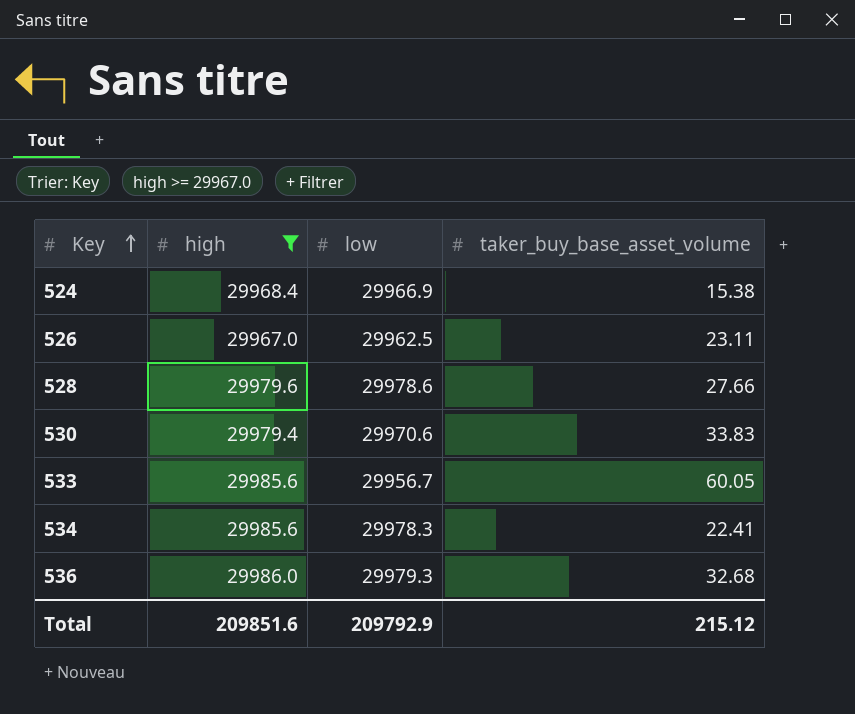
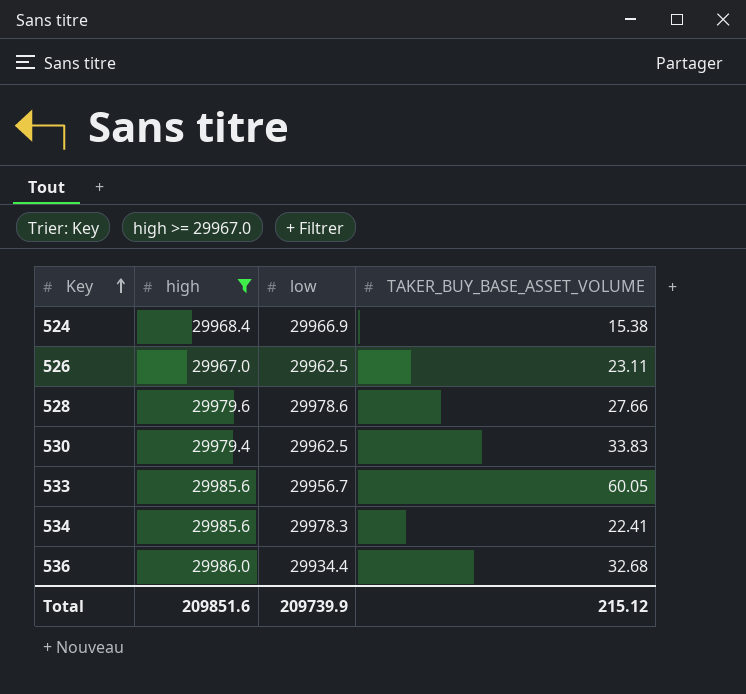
column name: taker_buy_base_asset_volume -> TAKER_BUY_BASE_ASSET_VOLUME
530 | low: 29970.6 -> 29962.5
536 | low: 29979.3 -> 29934.4
Total | low: 209792.9 -> 209739.9

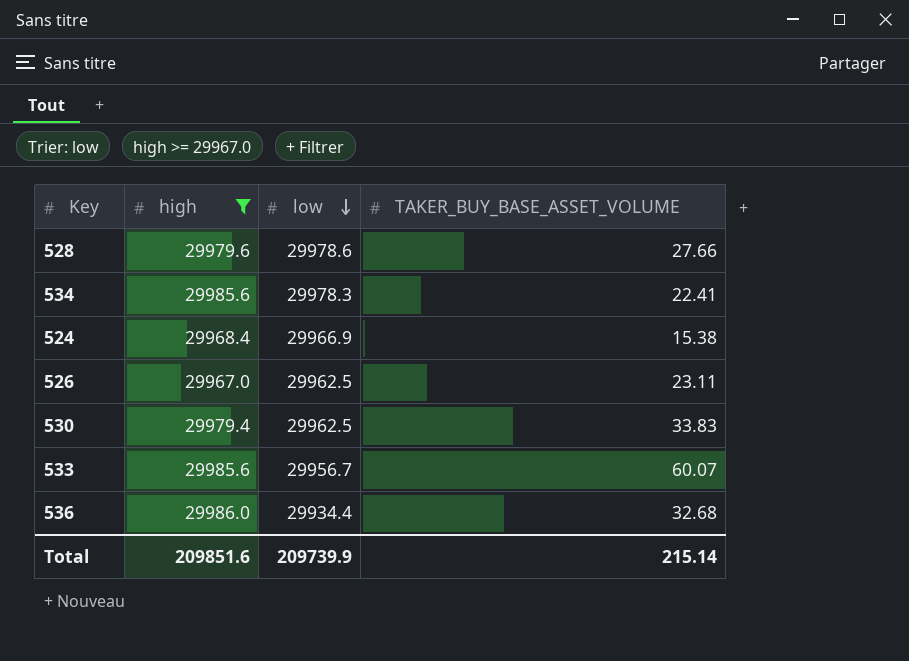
row order: Key ascending -> low descending
533 | TAKER_BUY_BASE_ASSET_VOLUME: 60.05 -> 60.07
Total | TAKER_BUY_BASE_ASSET_VOLUME: 215.12 -> 215.14

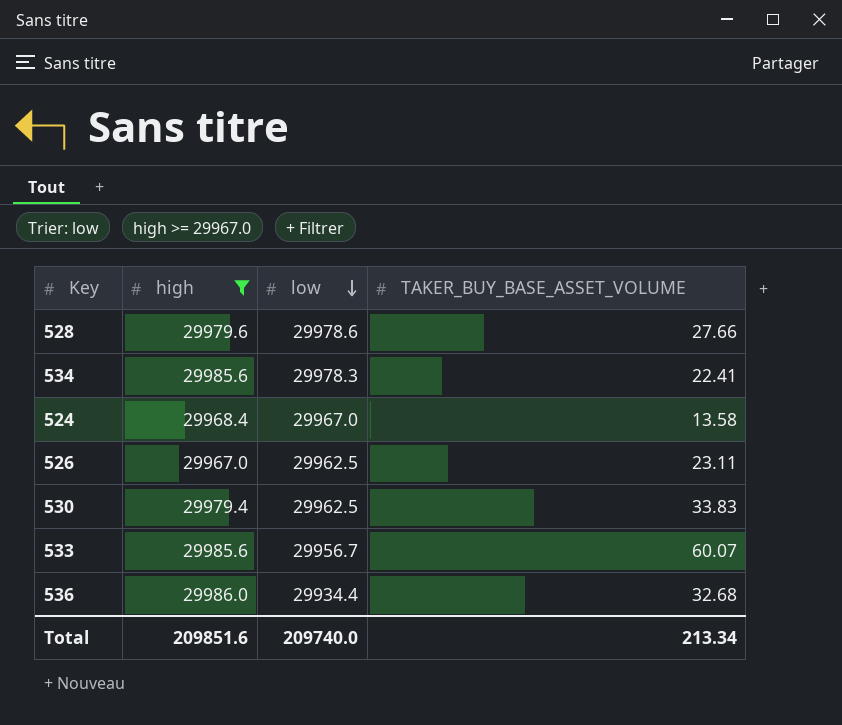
524 | low: 29966.9 -> 29967.0
524 | TAKER_BUY_BASE_ASSET_VOLUME: 15.38 -> 13.58
Total | low: 209739.9 -> 209740.0
Total | TAKER_BUY_BASE_ASSET_VOLUME: 215.14 -> 213.34

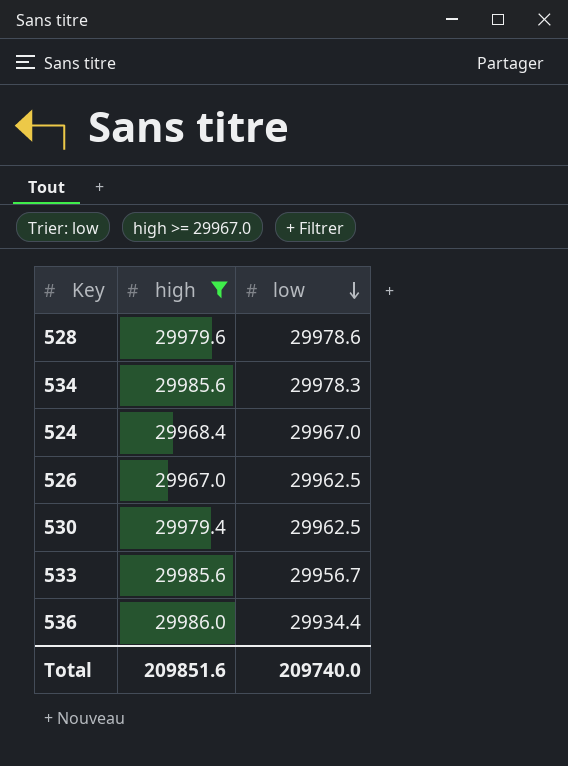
column TAKER_BUY_BASE_ASSET_VOLUME | position: 4 -> none

